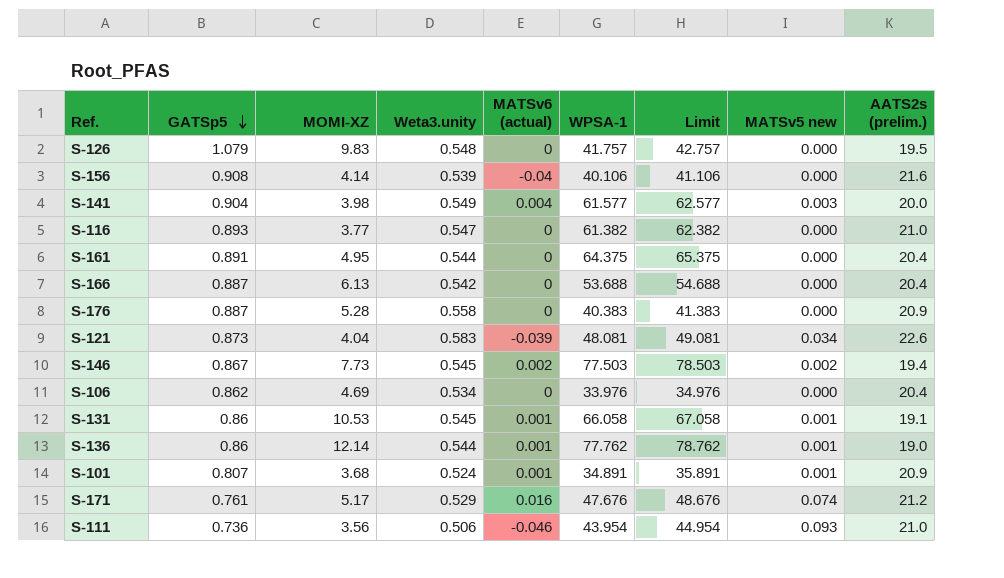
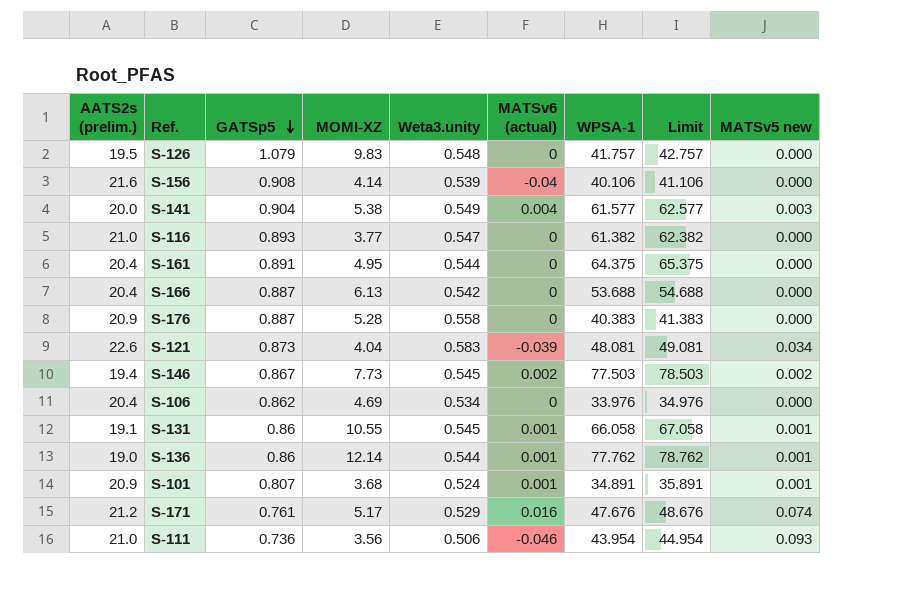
column AATS2s (prelim.) | position: 9 -> 1
S-141 | MOMI-XZ: 3.98 -> 5.38
S-131 | MOMI-XZ: 10.53 -> 10.55

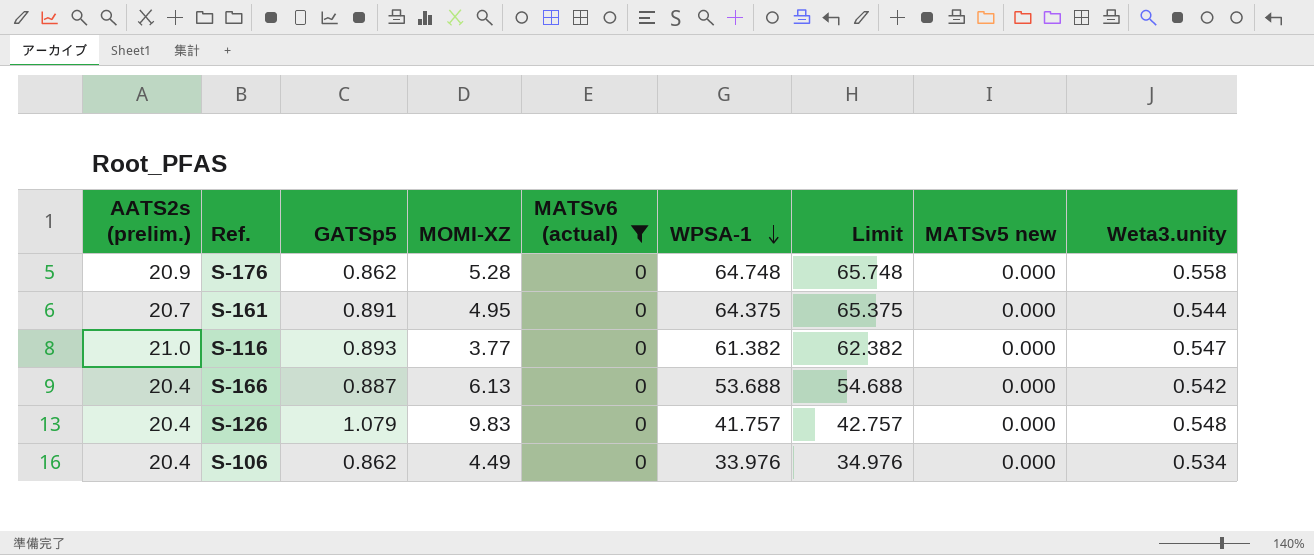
filter: none -> MATSv6 (actual) = 0
row order: GATSp5 descending -> WPSA-1 descending
column Weta3.unity | position: 5 -> 9
S-176 | GATSp5: 0.887 -> 0.862
S-176 | WPSA-1: 40.383 -> 64.748
S-176 | Limit: 41.383 -> 65.748
S-161 | AATS2s (prelim.): 20.4 -> 20.7
S-126 | AATS2s (prelim.): 19.5 -> 20.4
S-106 | MOMI-XZ: 4.69 -> 4.49

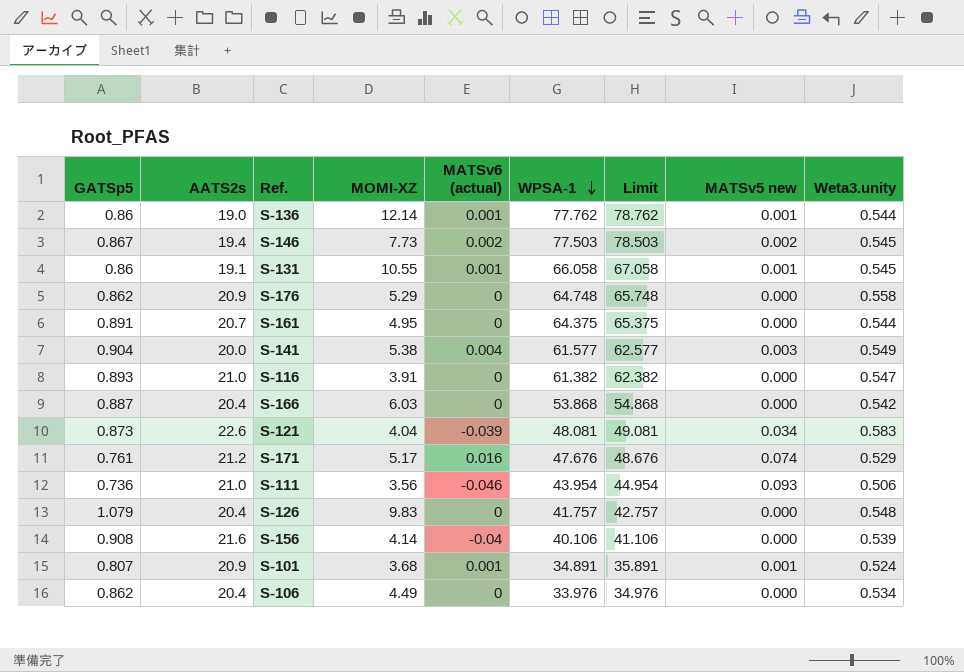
filter: MATSv6 (actual) = 0 -> none
column GATSp5 | position: 3 -> 1
column name: AATS2s (prelim.) -> AATS2s
S-176 | MOMI-XZ: 5.28 -> 5.29
S-116 | MOMI-XZ: 3.77 -> 3.91
S-166 | MOMI-XZ: 6.13 -> 6.03
S-166 | WPSA-1: 53.688 -> 53.868
S-166 | Limit: 54.688 -> 54.868

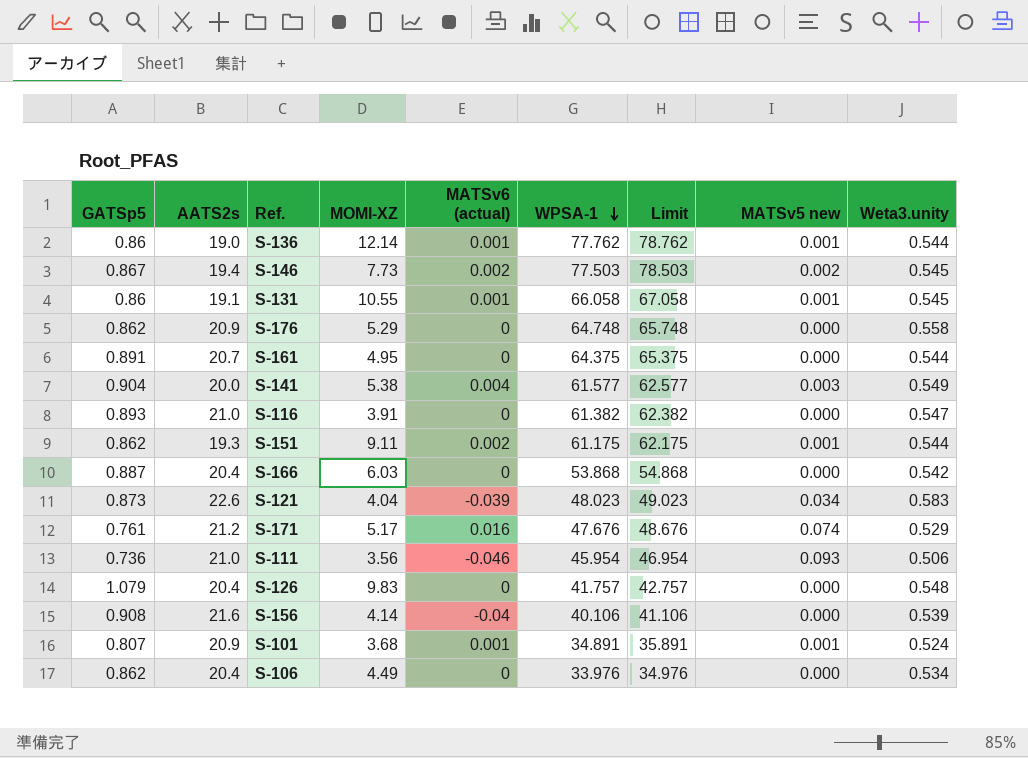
row S-151: none -> 0.862 | 19.3 | 9.11 | 0.002 | 61.175 | 62.175 | 0.001 | 0.544
S-121 | WPSA-1: 48.081 -> 48.023
S-121 | Limit: 49.081 -> 49.023
S-111 | WPSA-1: 43.954 -> 45.954
S-111 | Limit: 44.954 -> 46.954

